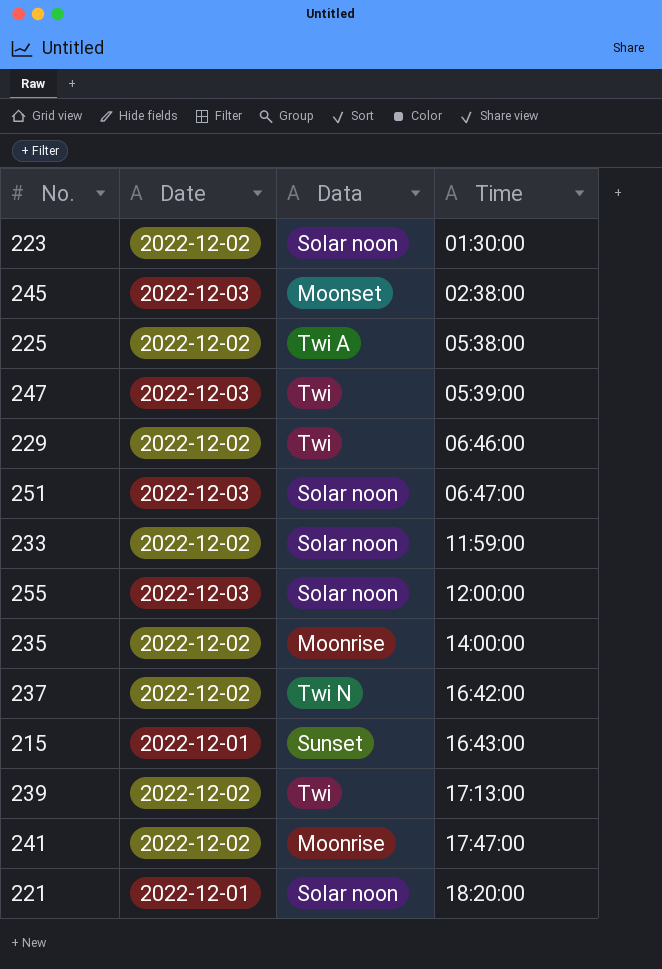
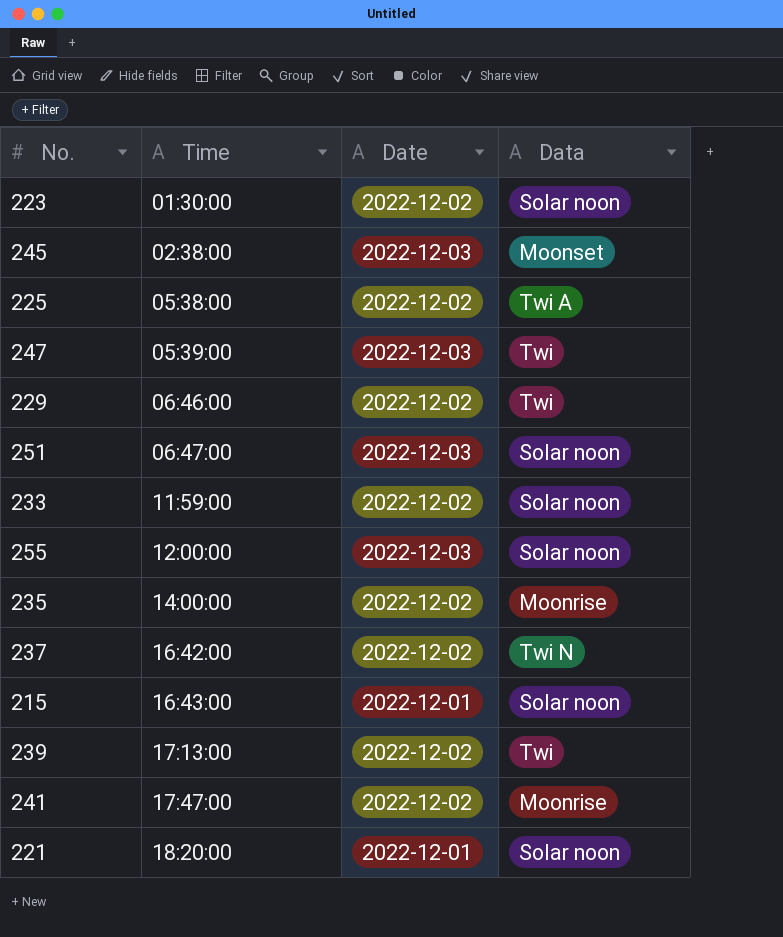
column Time | position: 4 -> 2
215 | Data: Sunset -> Solar noon

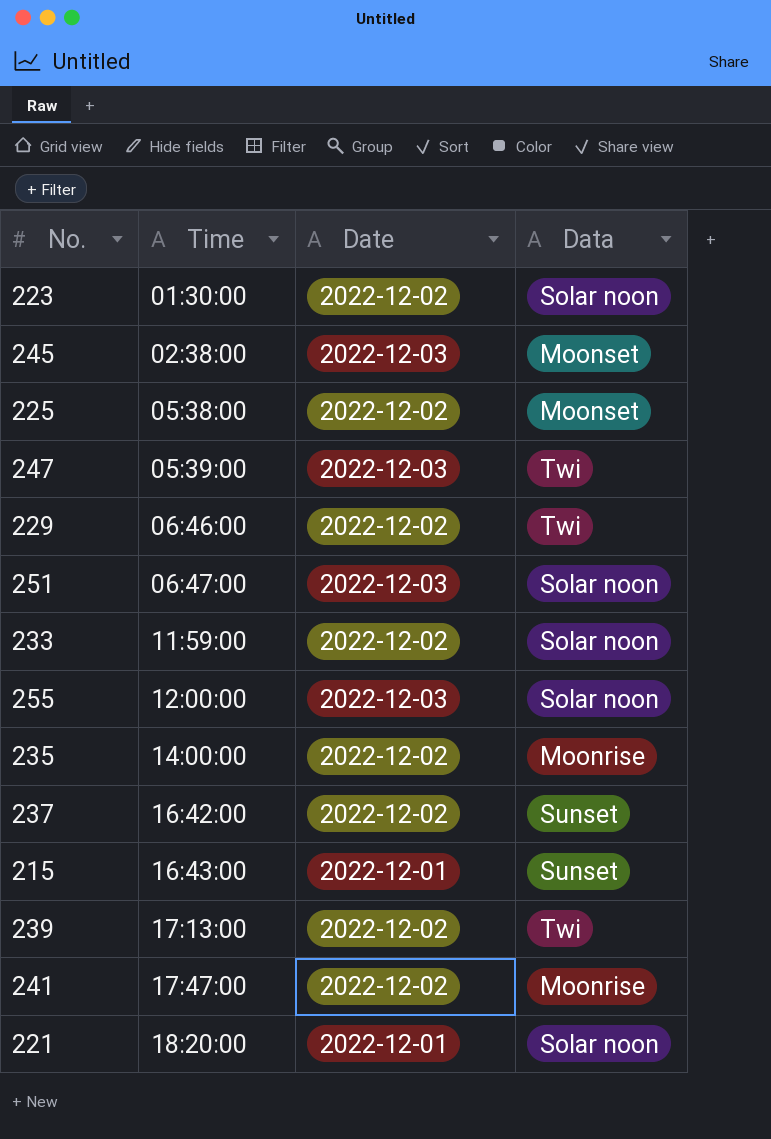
225 | Data: Twi A -> Moonset
237 | Data: Twi N -> Sunset
215 | Data: Solar noon -> Sunset

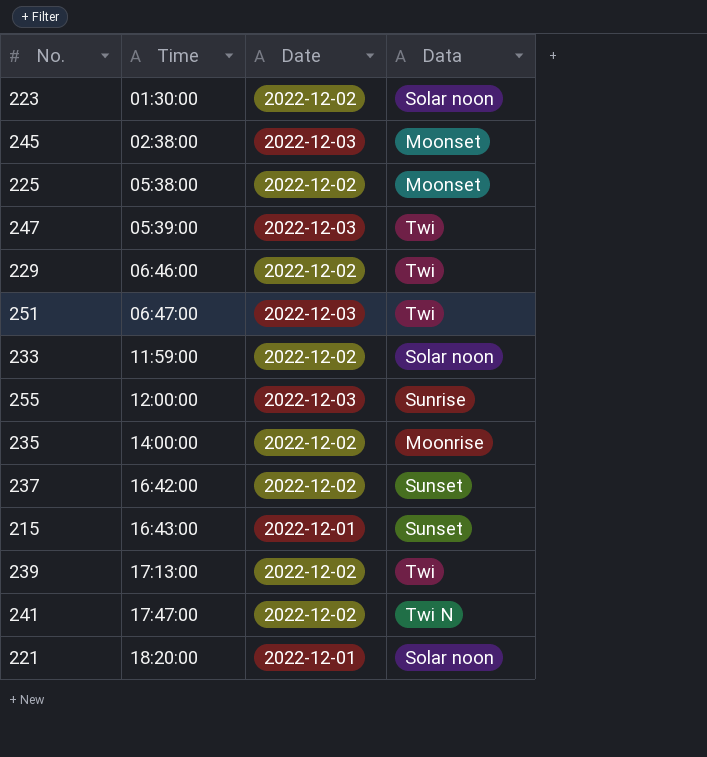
251 | Data: Solar noon -> Twi
255 | Data: Solar noon -> Sunrise
241 | Data: Moonrise -> Twi N

